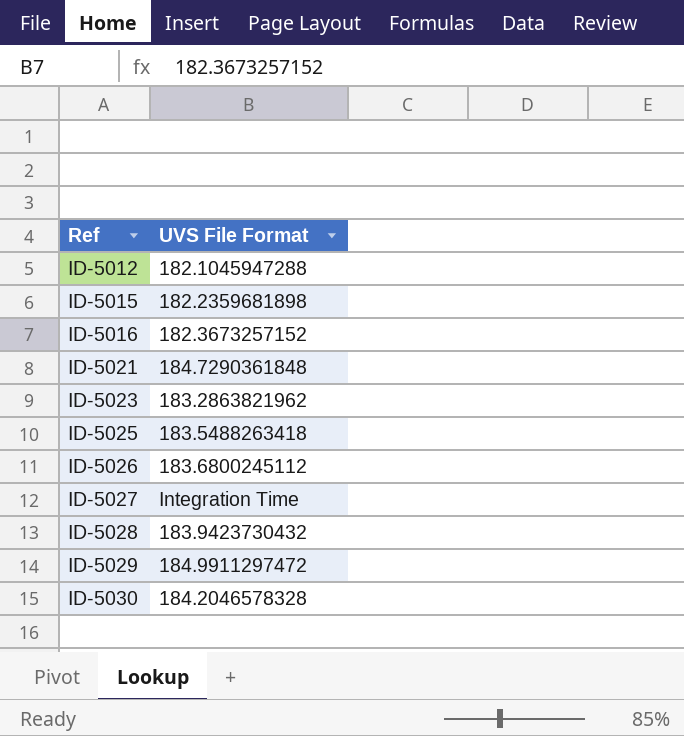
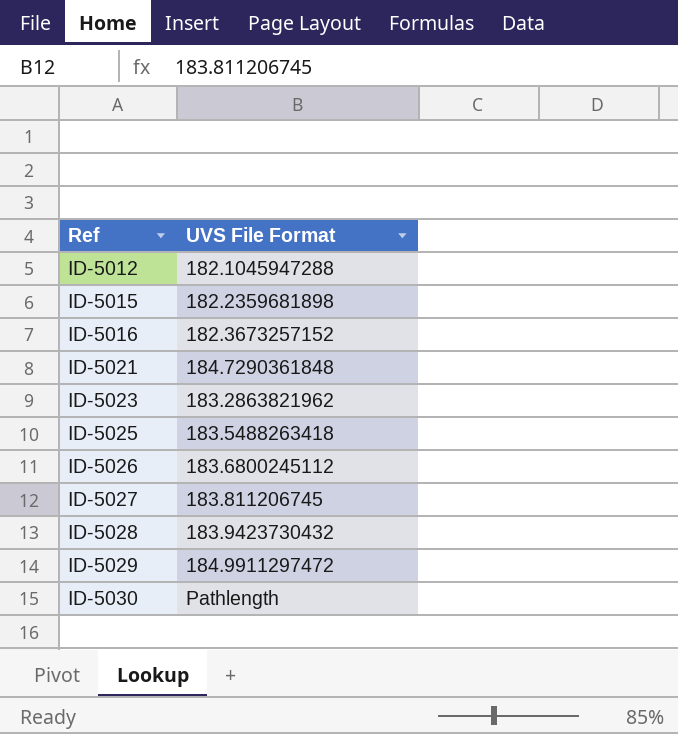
ID-5027 | UVS File Format: Integration Time -> 183.811206745
ID-5030 | UVS File Format: 184.2046578328 -> Pathlength

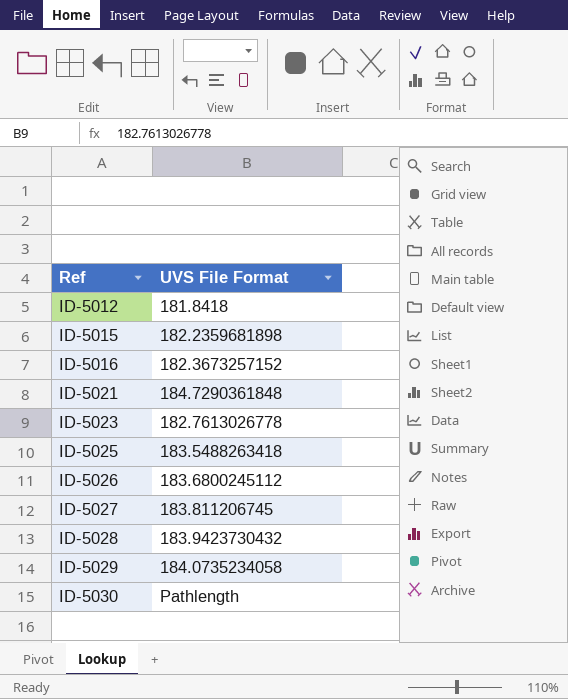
ID-5012 | UVS File Format: 182.1045947288 -> 181.8418
ID-5023 | UVS File Format: 183.2863821962 -> 182.7613026778
ID-5029 | UVS File Format: 184.9911297472 -> 184.0735234058

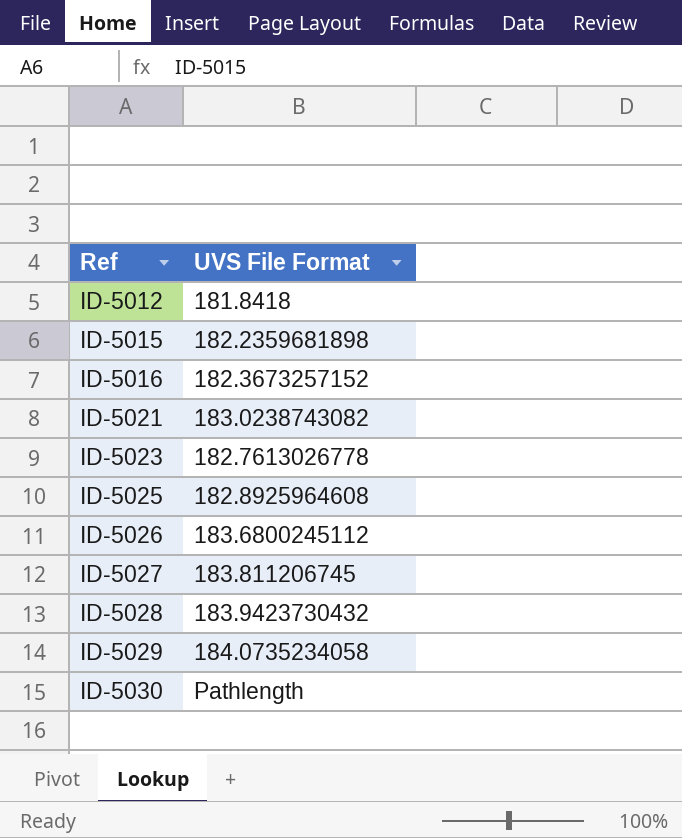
ID-5021 | UVS File Format: 184.7290361848 -> 183.0238743082
ID-5025 | UVS File Format: 183.5488263418 -> 182.8925964608

